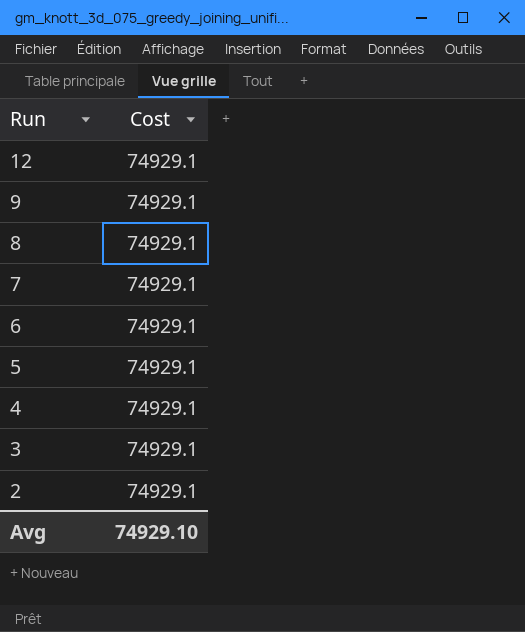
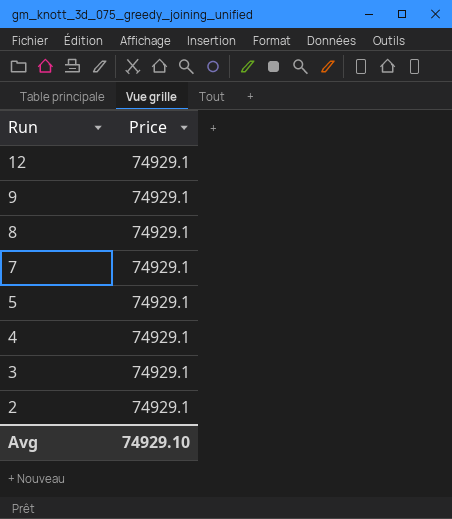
column name: Cost -> Price
row 6: 74929.1 -> none

